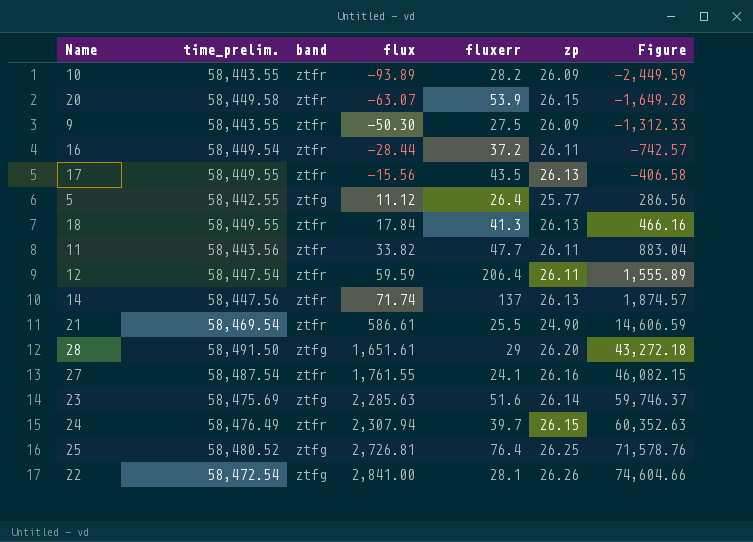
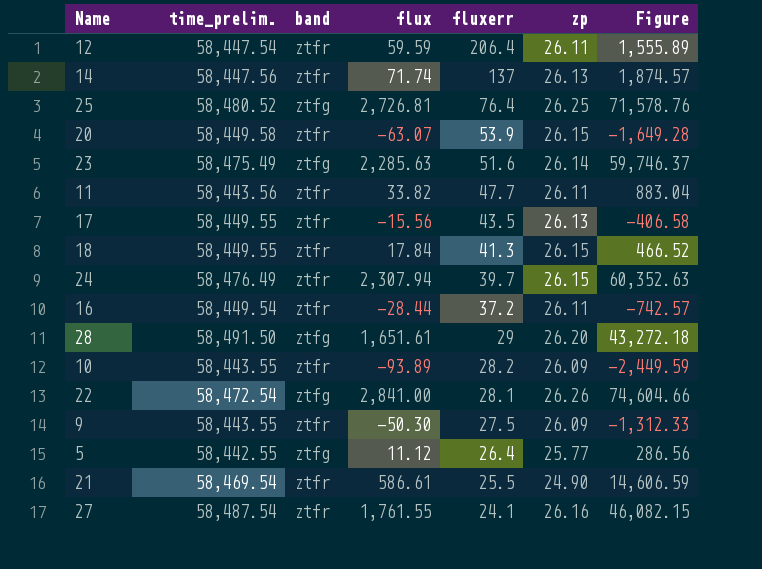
row order: flux ascending -> fluxerr descending
23 | time_prelim.: 58,475.69 -> 58,475.49
18 | zp: 26.13 -> 26.15
18 | Figure: 466.16 -> 466.52

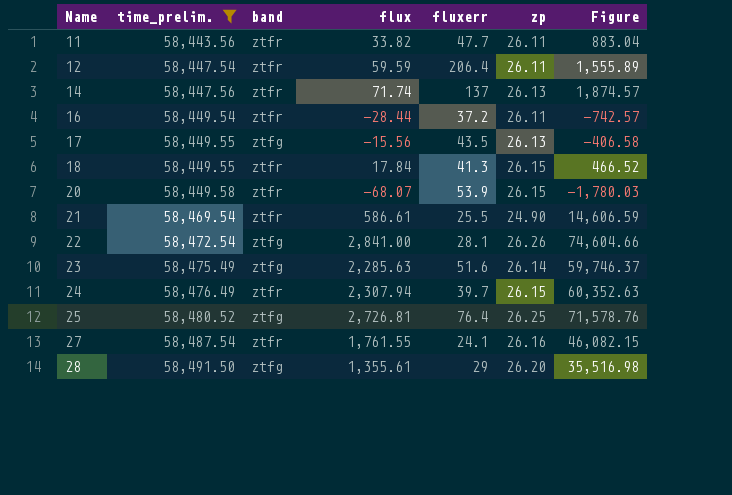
filter: none -> time_prelim. >= 58,443.56
row order: fluxerr descending -> Name ascending
17 | band: ztfr -> ztfg
20 | flux: -63.07 -> -68.07
20 | Figure: -1,649.28 -> -1,780.03
28 | flux: 1,651.61 -> 1,355.61
28 | Figure: 43,272.18 -> 35,516.98

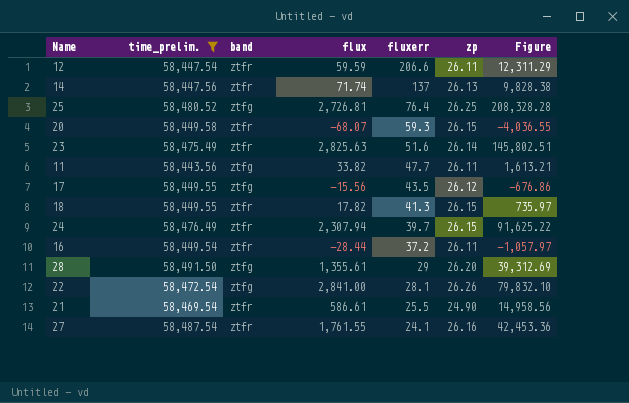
row order: Name ascending -> fluxerr descending
column Figure | formula: [flux] * [zp] -> [flux] * [fluxerr]
12 | fluxerr: 206.4 -> 206.6
20 | fluxerr: 53.9 -> 59.3
23 | band: ztfg -> ztfr
23 | flux: 2,285.63 -> 2,825.63
11 | band: ztfr -> ztfg
17 | zp: 26.13 -> 26.12
18 | flux: 17.84 -> 17.82

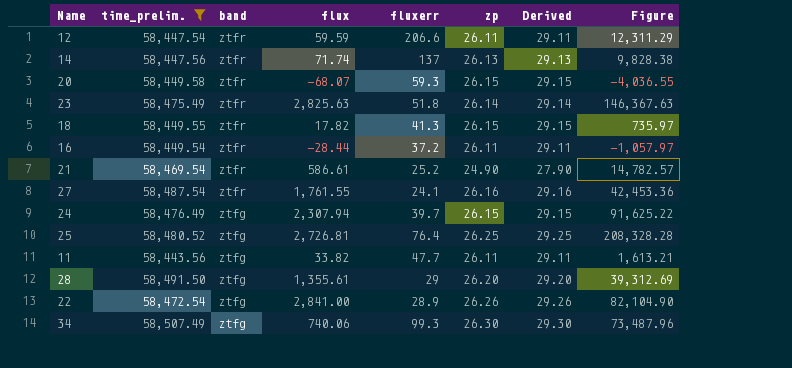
row order: fluxerr descending -> band descending
column Derived | formula: none -> [zp] + 3
row 17: 58,449.55 | ztfg | -15.56 | 43.5 | 26.12 | -676.86 -> none
23 | fluxerr: 51.6 -> 51.8
23 | Figure: 145,802.51 -> 146,367.63
21 | fluxerr: 25.5 -> 25.2
21 | Figure: 14,958.56 -> 14,782.57
24 | band: ztfr -> ztfg
22 | fluxerr: 28.1 -> 28.9
22 | Figure: 79,832.10 -> 82,104.90
row 34: none -> 58,507.49 | ztfg | 740.06 | 99.3 | 26.30 | 29.30 | 73,487.96

